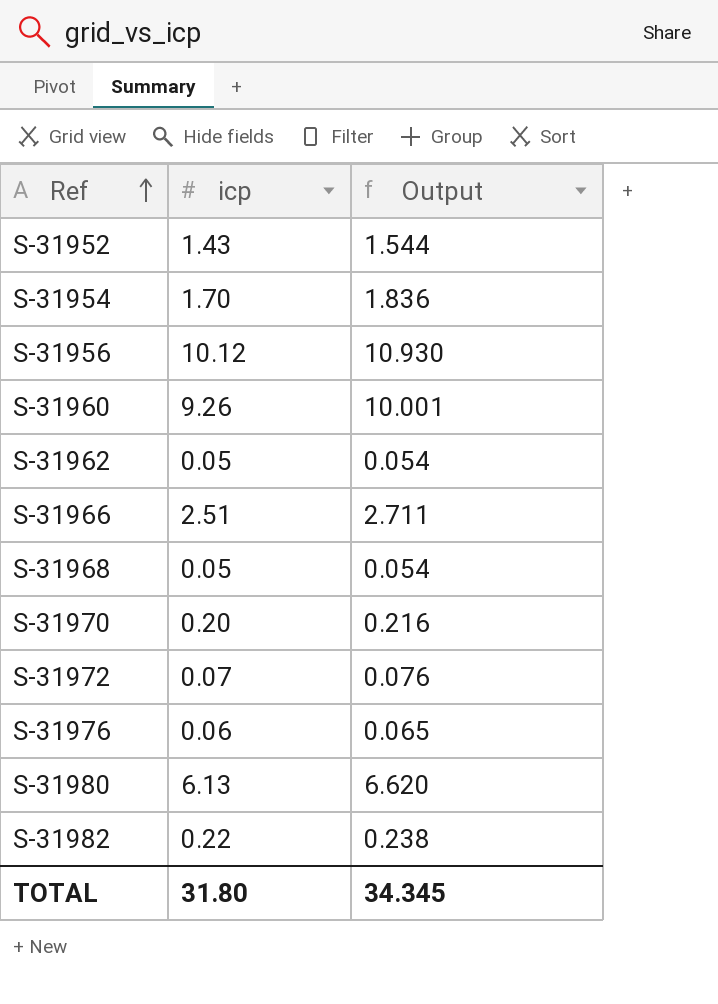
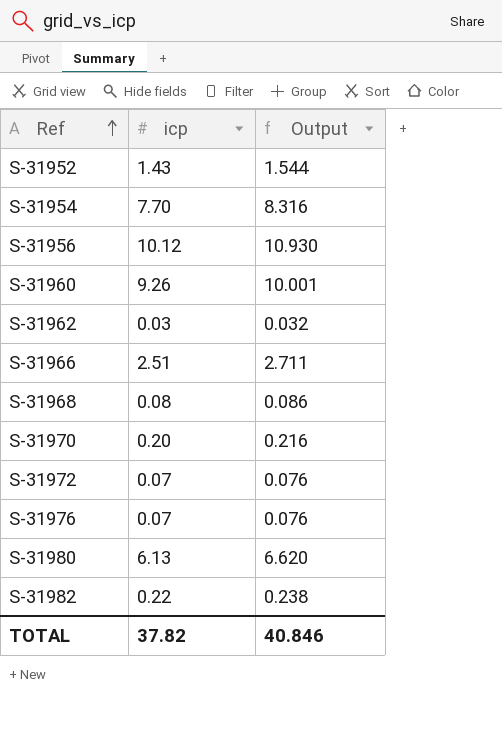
S-31954 | icp: 1.70 -> 7.70
S-31954 | Output: 1.836 -> 8.316
S-31962 | icp: 0.05 -> 0.03
S-31962 | Output: 0.054 -> 0.032
S-31968 | icp: 0.05 -> 0.08
S-31968 | Output: 0.054 -> 0.086
S-31976 | icp: 0.06 -> 0.07
S-31976 | Output: 0.065 -> 0.076
TOTAL | icp: 31.80 -> 37.82
TOTAL | Output: 34.345 -> 40.846

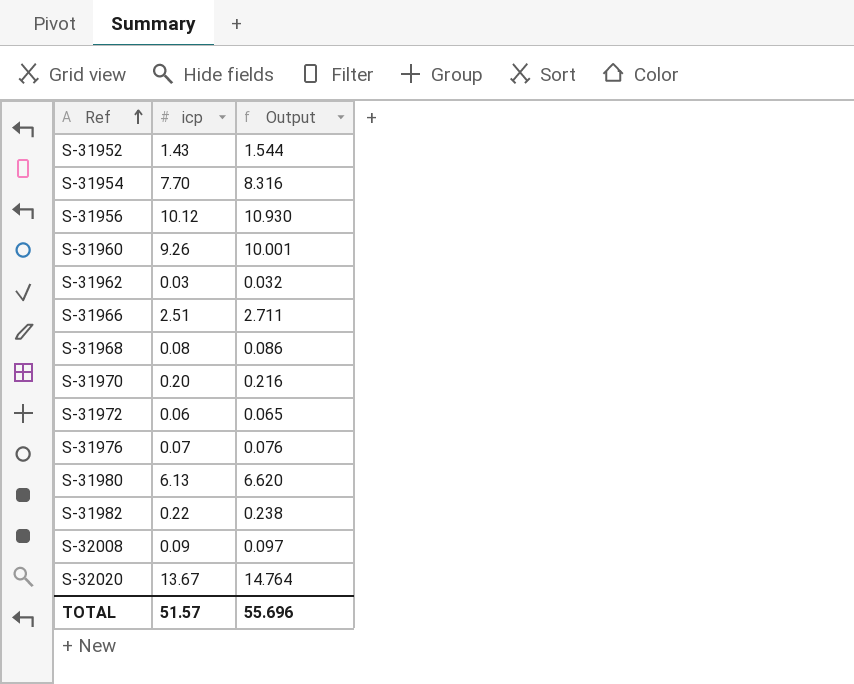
S-31972 | icp: 0.07 -> 0.06
S-31972 | Output: 0.076 -> 0.065
row S-32008: none -> 0.09 | 0.097
row S-32020: none -> 13.67 | 14.764
TOTAL | icp: 37.82 -> 51.57
TOTAL | Output: 40.846 -> 55.696

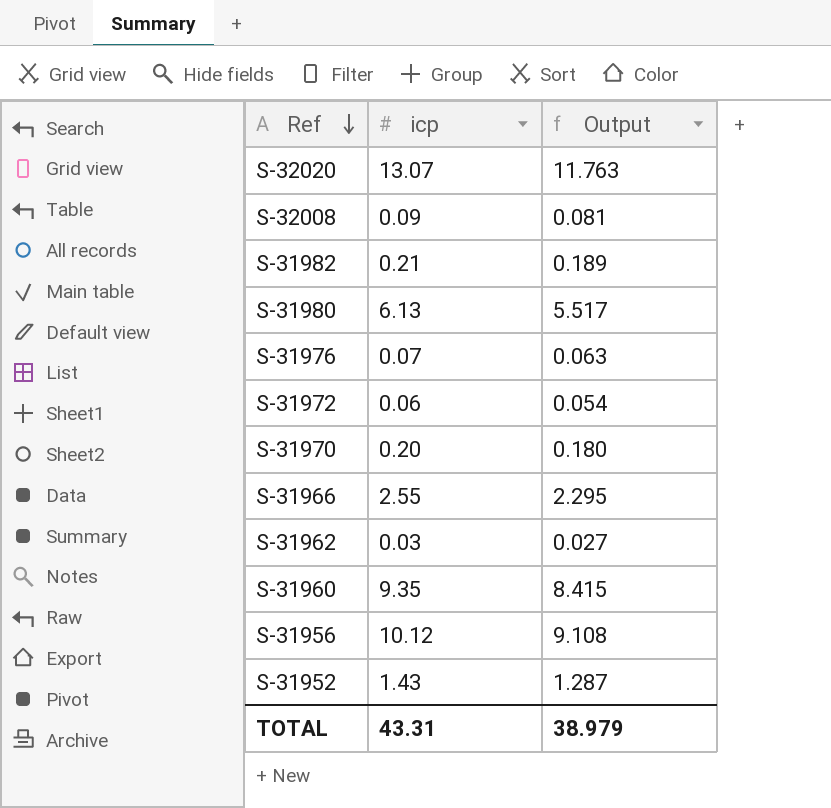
row order: Ref ascending -> Ref descending
column Output | formula: [icp] * 1.08 -> [icp] * 0.9
row S-31954: 7.70 | 8.316 -> none
row S-31968: 0.08 | 0.086 -> none
S-32020 | icp: 13.67 -> 13.07
S-31982 | icp: 0.22 -> 0.21
S-31966 | icp: 2.51 -> 2.55
S-31960 | icp: 9.26 -> 9.35
TOTAL | icp: 51.57 -> 43.31
TOTAL | Output: 55.696 -> 38.979

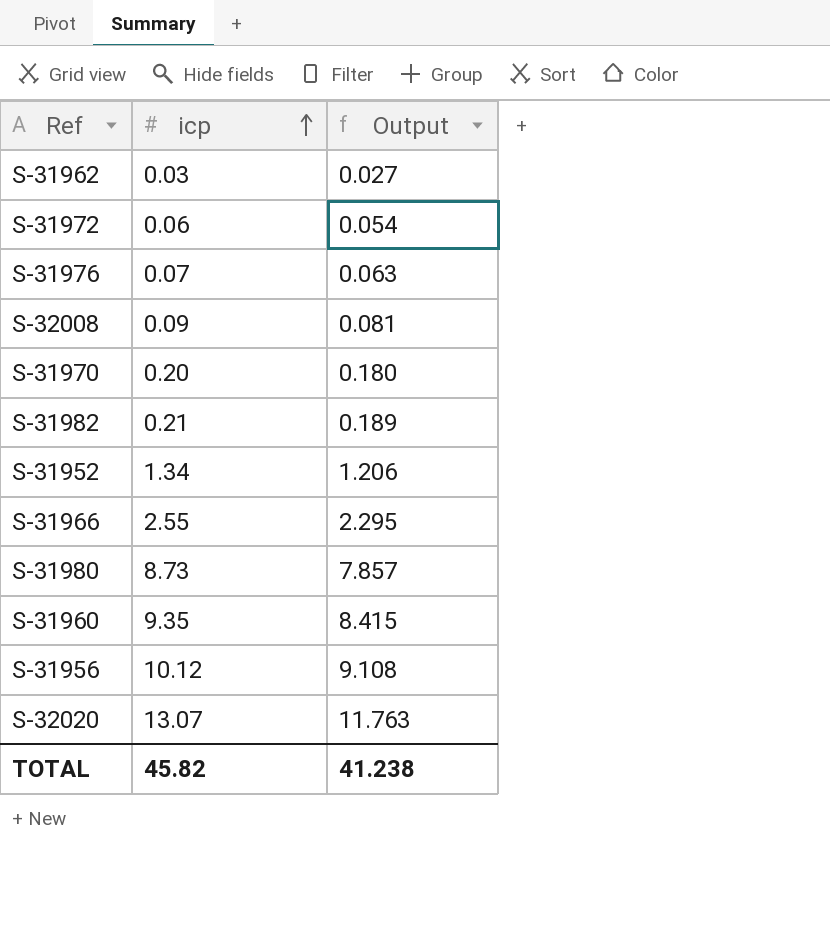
row order: Ref descending -> icp ascending
S-31952 | icp: 1.43 -> 1.34
S-31952 | Output: 1.287 -> 1.206
S-31980 | icp: 6.13 -> 8.73
S-31980 | Output: 5.517 -> 7.857
TOTAL | icp: 43.31 -> 45.82
TOTAL | Output: 38.979 -> 41.238

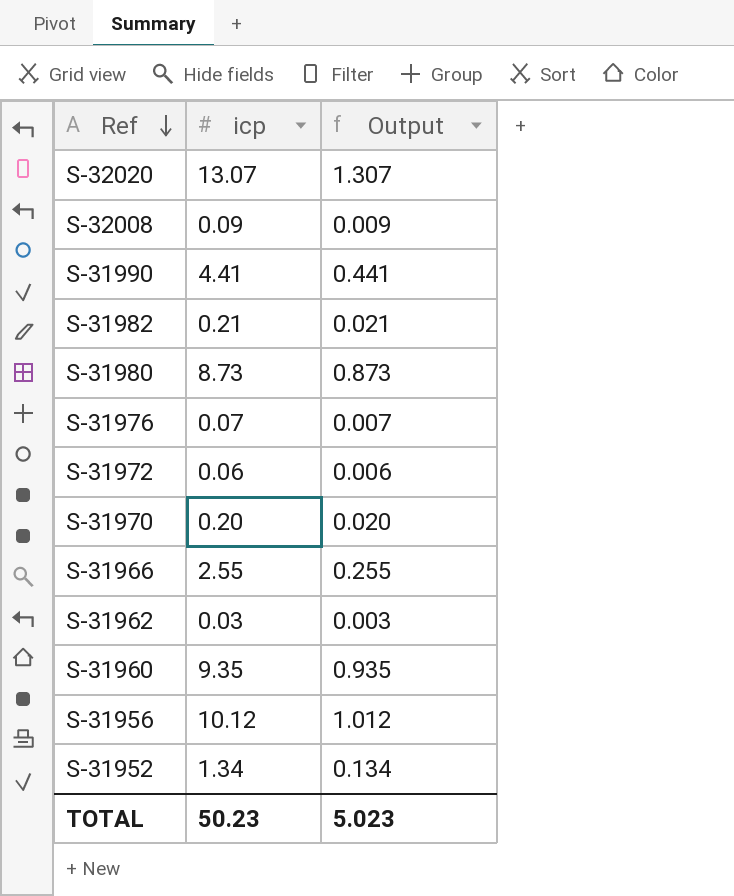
row order: icp ascending -> Ref descending
column Output | formula: [icp] * 0.9 -> [icp] * 0.1
row S-31990: none -> 4.41 | 0.441
TOTAL | icp: 45.82 -> 50.23
TOTAL | Output: 41.238 -> 5.023

